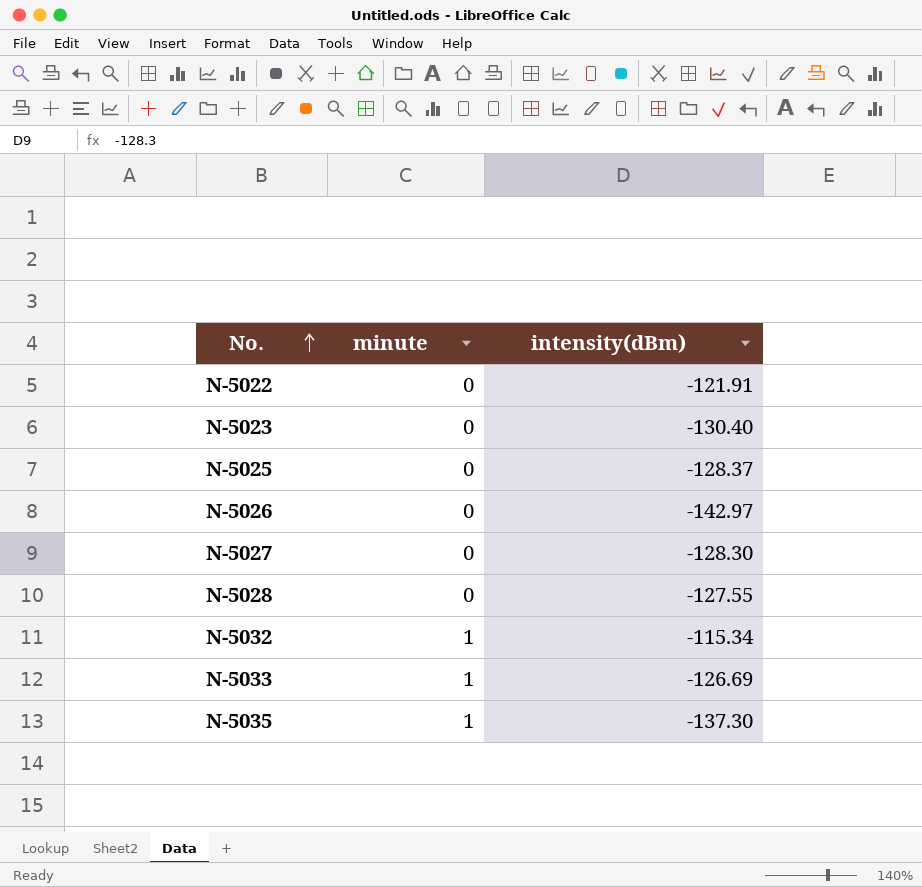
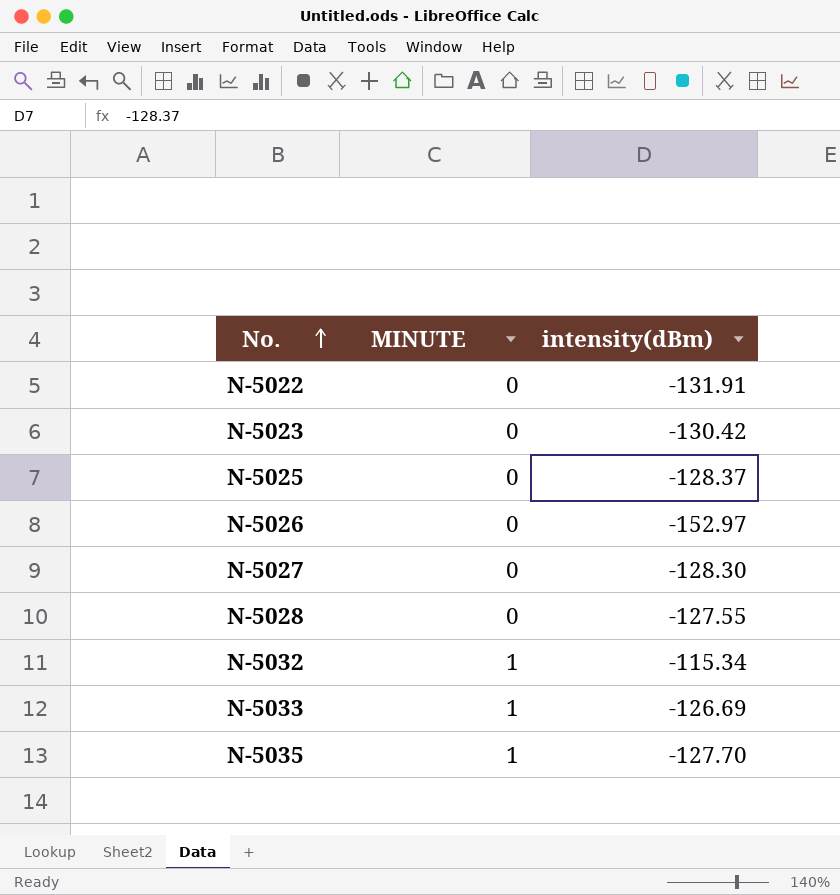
column name: minute -> MINUTE
N-5022 | intensity(dBm): -121.91 -> -131.91
N-5023 | intensity(dBm): -130.40 -> -130.42
N-5026 | intensity(dBm): -142.97 -> -152.97
N-5035 | intensity(dBm): -137.30 -> -127.70

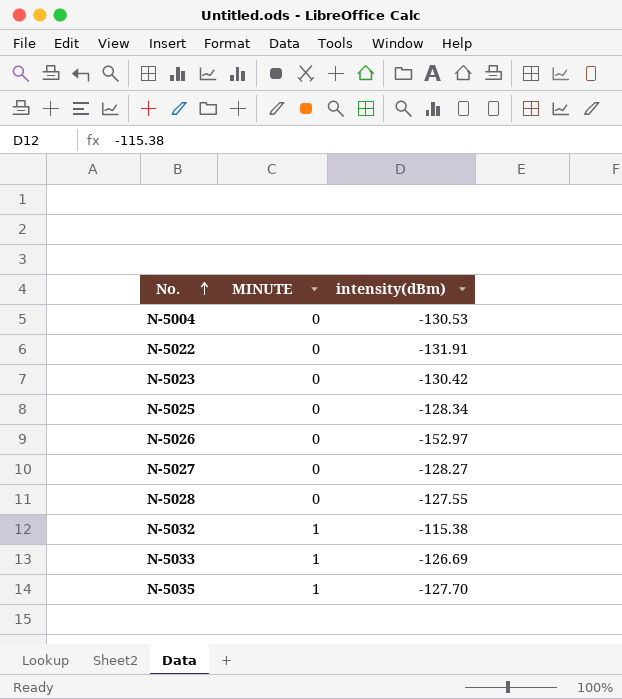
row N-5004: none -> 0 | -130.53
N-5025 | intensity(dBm): -128.37 -> -128.34
N-5027 | intensity(dBm): -128.30 -> -128.27
N-5032 | intensity(dBm): -115.34 -> -115.38

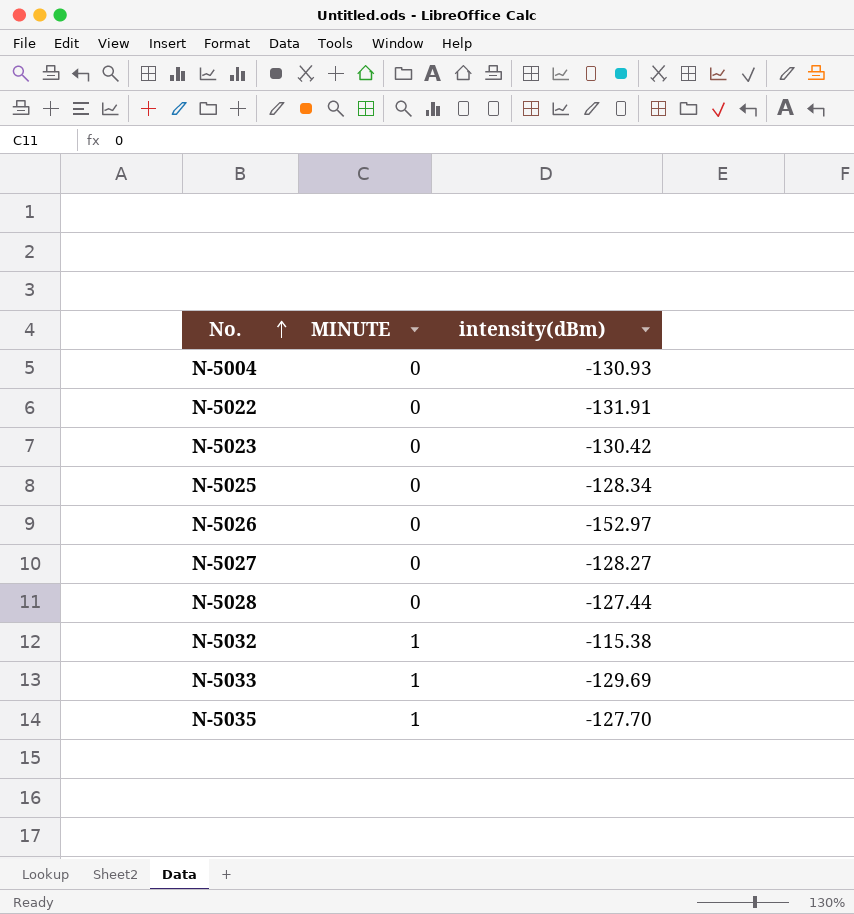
N-5004 | intensity(dBm): -130.53 -> -130.93
N-5028 | intensity(dBm): -127.55 -> -127.44
N-5033 | intensity(dBm): -126.69 -> -129.69

